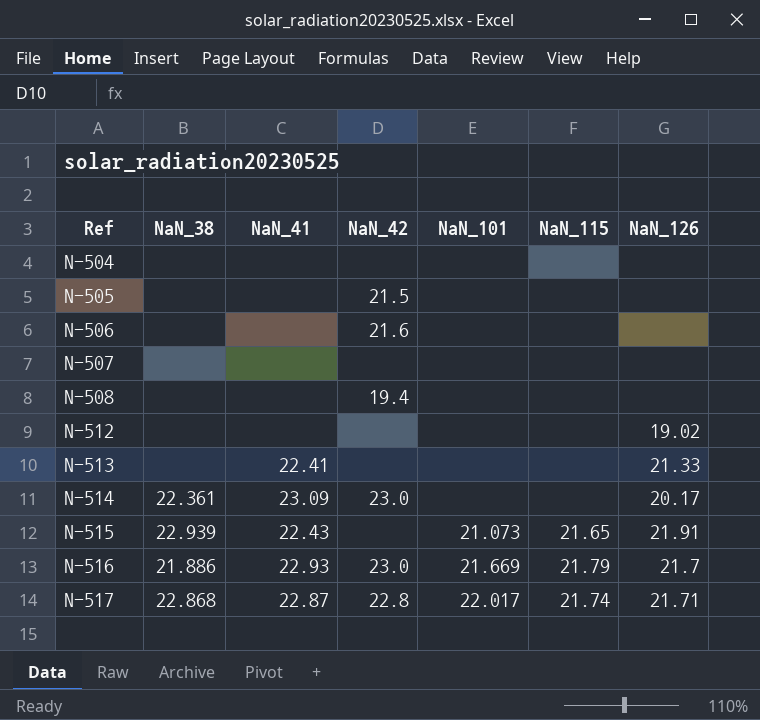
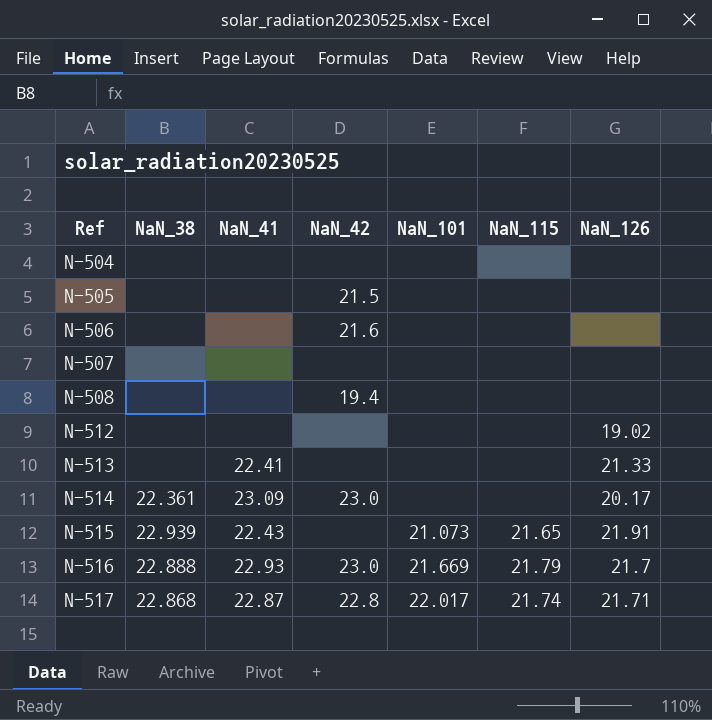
N-516 | NaN_38: 21.886 -> 22.888

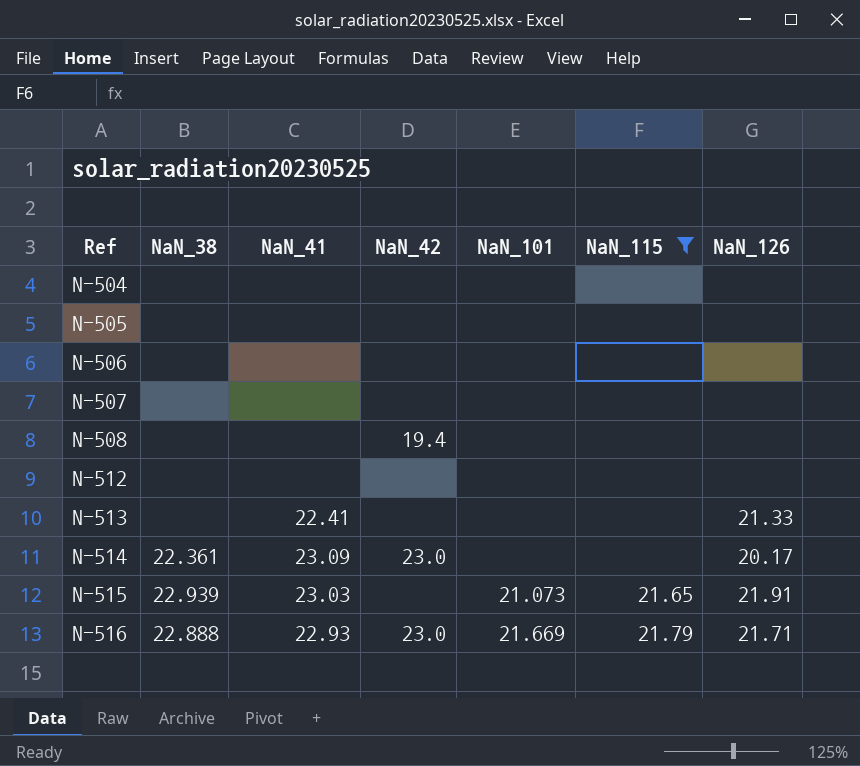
filter: none -> NaN_115 != 21.74
N-505 | NaN_42: 21.5 -> none
N-506 | NaN_42: 21.6 -> none
N-512 | NaN_126: 19.02 -> none
N-515 | NaN_41: 22.43 -> 23.03
N-516 | NaN_126: 21.7 -> 21.71

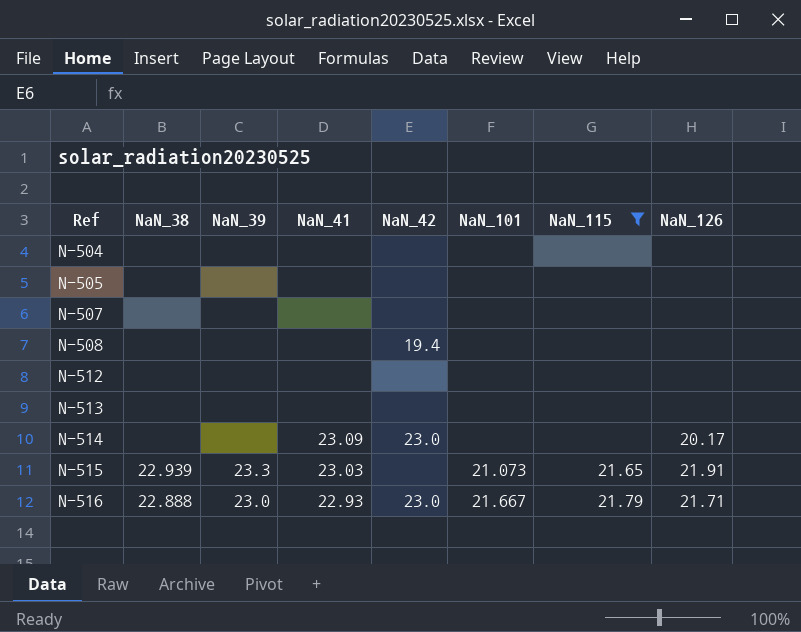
column NaN_39 | position: none -> 3
row N-506: none | none | none | none | none | none -> none
N-513 | NaN_41: 22.41 -> none
N-513 | NaN_126: 21.33 -> none
N-514 | NaN_38: 22.361 -> none
N-516 | NaN_101: 21.669 -> 21.667

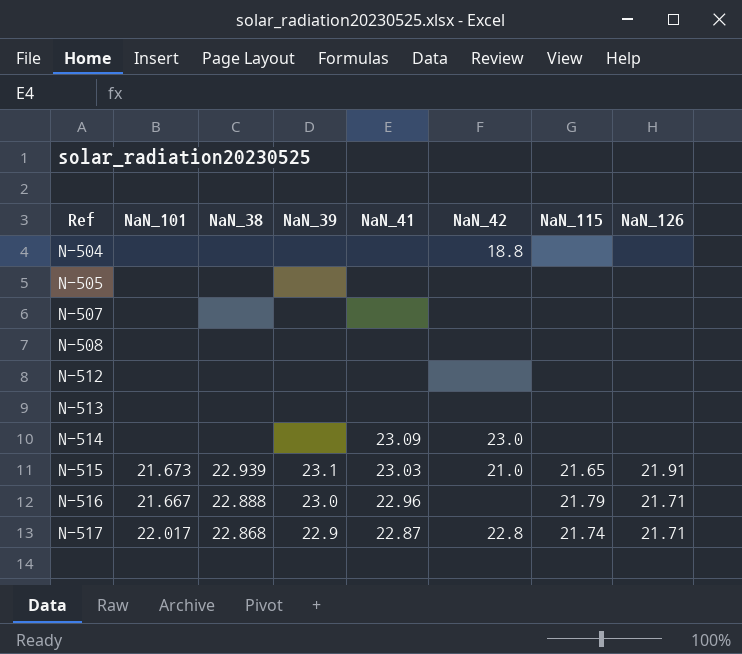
filter: NaN_115 != 21.74 -> none
column NaN_101 | position: 6 -> 2
N-504 | NaN_42: none -> 18.8
N-508 | NaN_42: 19.4 -> none
N-514 | NaN_126: 20.17 -> none
N-515 | NaN_101: 21.073 -> 21.673
N-515 | NaN_39: 23.3 -> 23.1
N-515 | NaN_42: none -> 21.0
N-516 | NaN_41: 22.93 -> 22.96
N-516 | NaN_42: 23.0 -> none

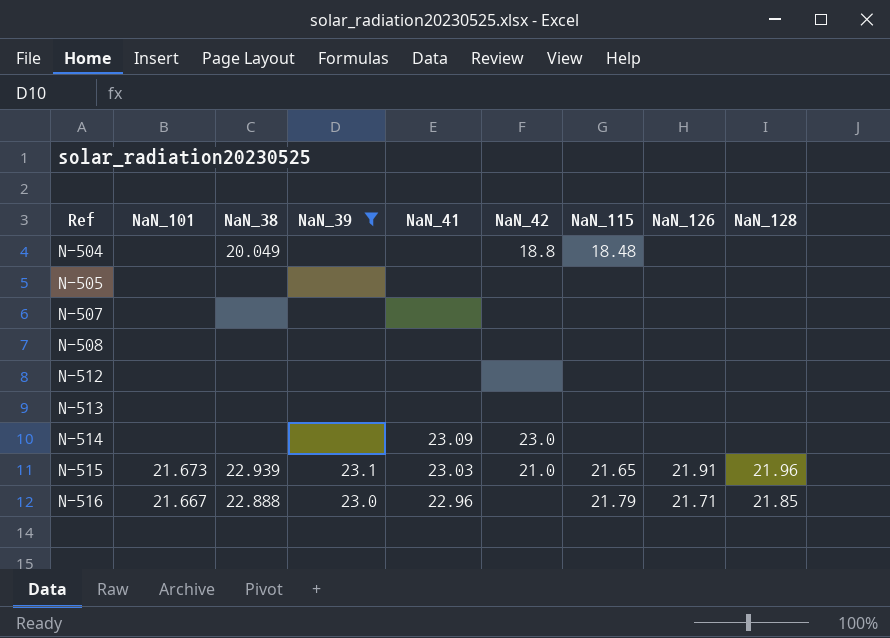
filter: none -> NaN_39 != 22.9
column NaN_128 | position: none -> 9
N-504 | NaN_38: none -> 20.049
N-504 | NaN_115: none -> 18.48

